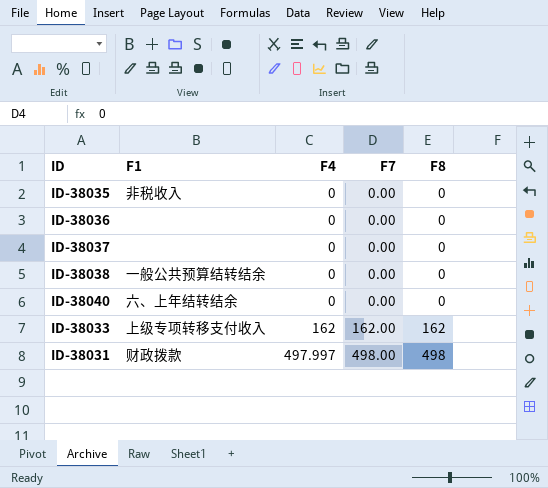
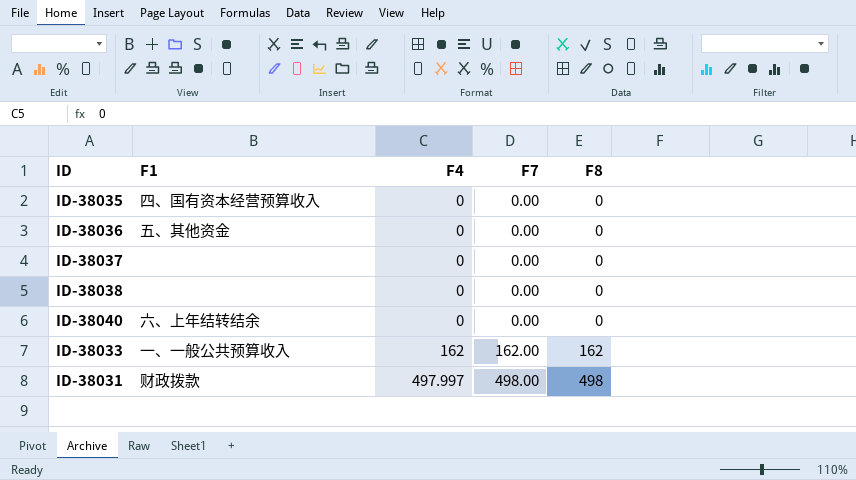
ID-38035 | F1: 非税收入 -> 四、国有资本经营预算收入
ID-38036 | F1: none -> 五、其他资金
ID-38038 | F1: 一般公共预算结转结余 -> none
ID-38033 | F1: 上级专项转移支付收入 -> 一、一般公共预算收入

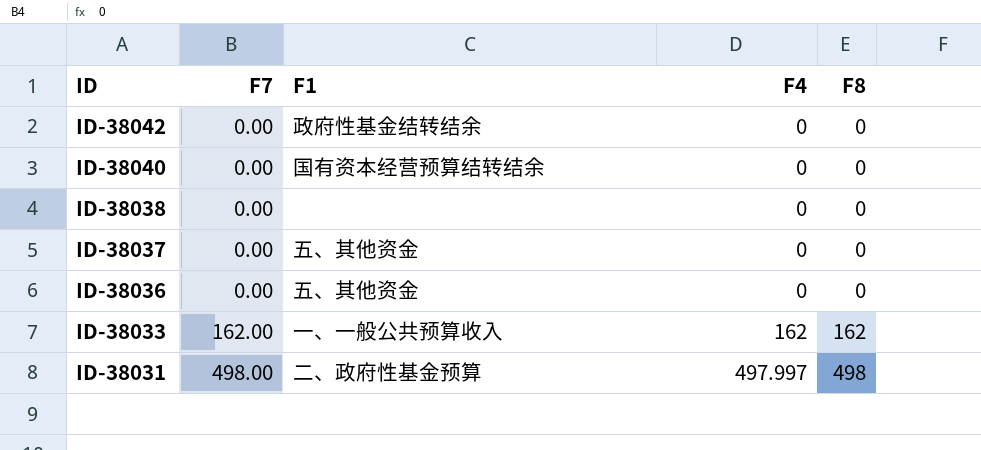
row order: F4 ascending -> ID descending
column F7 | position: 4 -> 2
row ID-38035: 四、国有资本经营预算收入 | 0 | 0.00 | 0 -> none
row ID-38042: none -> 0.00 | 政府性基金结转结余 | 0 | 0
ID-38040 | F1: 六、上年结转结余 -> 国有资本经营预算结转结余
ID-38037 | F1: none -> 五、其他资金
ID-38031 | F1: 财政拨款 -> 二、政府性基金预算

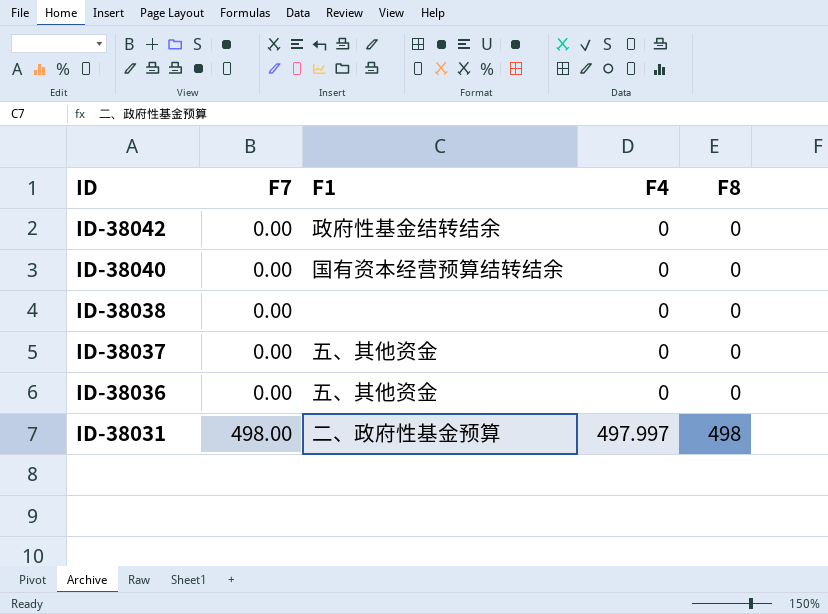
row ID-38033: 162.00 | 一、一般公共预算收入 | 162 | 162 -> none

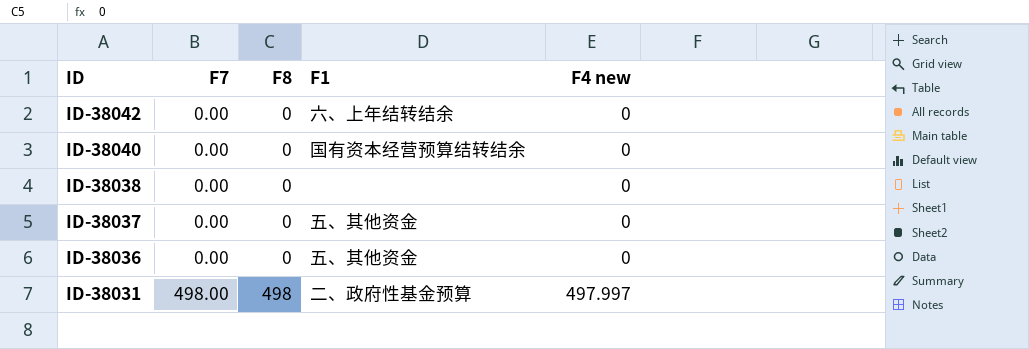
column F8 | position: 5 -> 3
column name: F4 -> F4 new
ID-38042 | F1: 政府性基金结转结余 -> 六、上年结转结余

